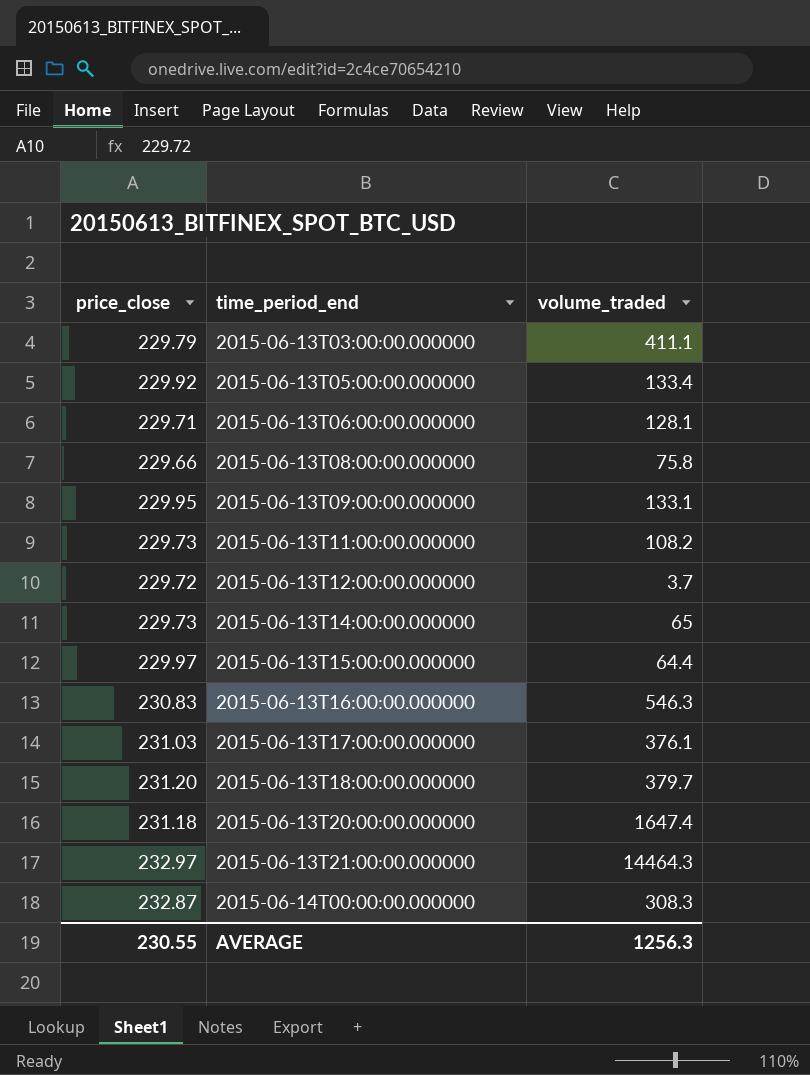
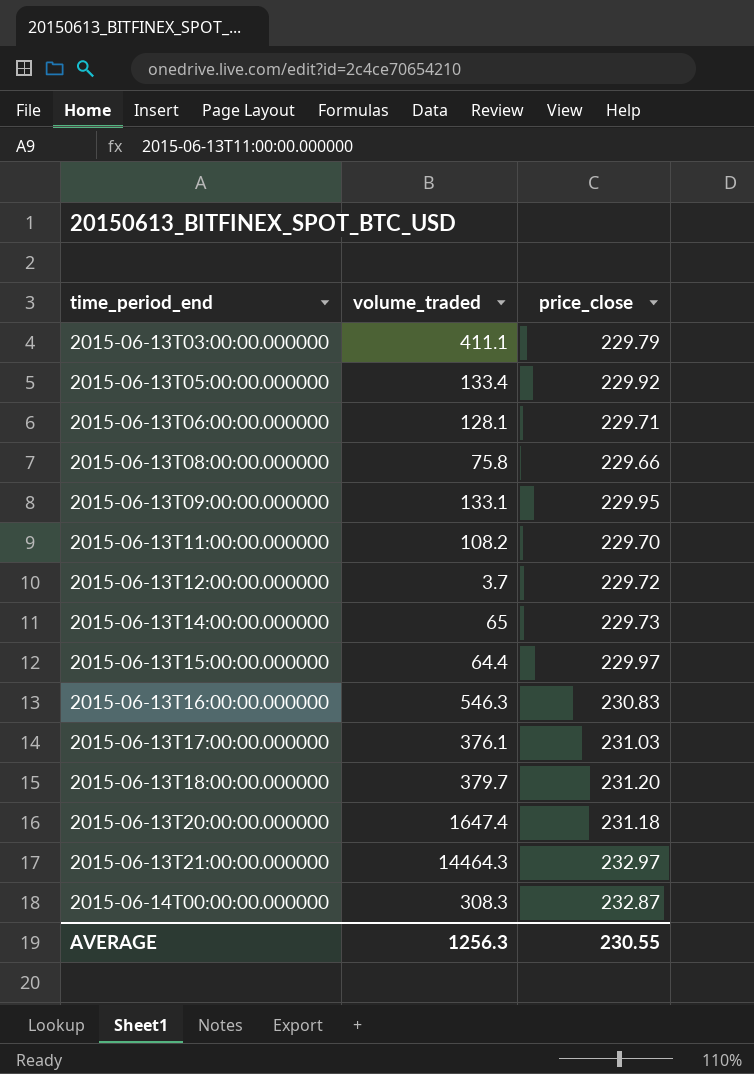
column price_close | position: 1 -> 3
2015-06-13T11:00:00.000000 | price_close: 229.73 -> 229.70

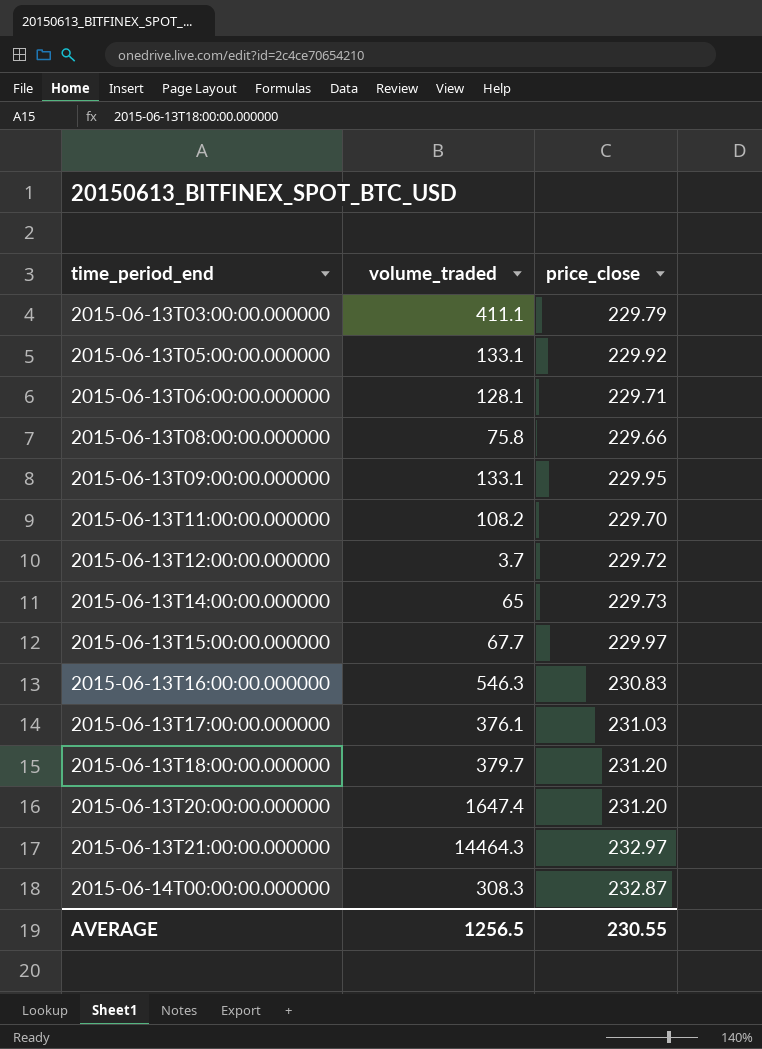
2015-06-13T05:00:00.000000 | volume_traded: 133.4 -> 133.1
2015-06-13T15:00:00.000000 | volume_traded: 64.4 -> 67.7
2015-06-13T20:00:00.000000 | price_close: 231.18 -> 231.20
AVERAGE | volume_traded: 1256.3 -> 1256.5

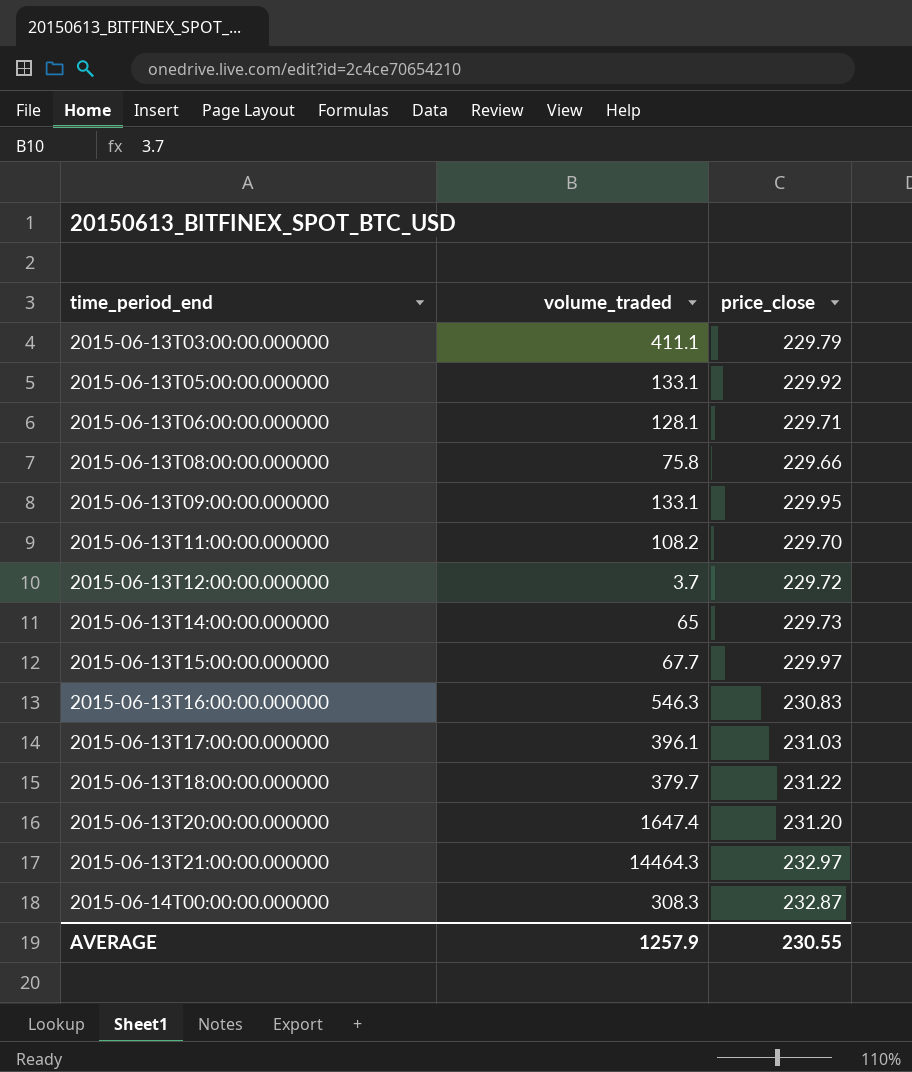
2015-06-13T17:00:00.000000 | volume_traded: 376.1 -> 396.1
2015-06-13T18:00:00.000000 | price_close: 231.20 -> 231.22
AVERAGE | volume_traded: 1256.5 -> 1257.9

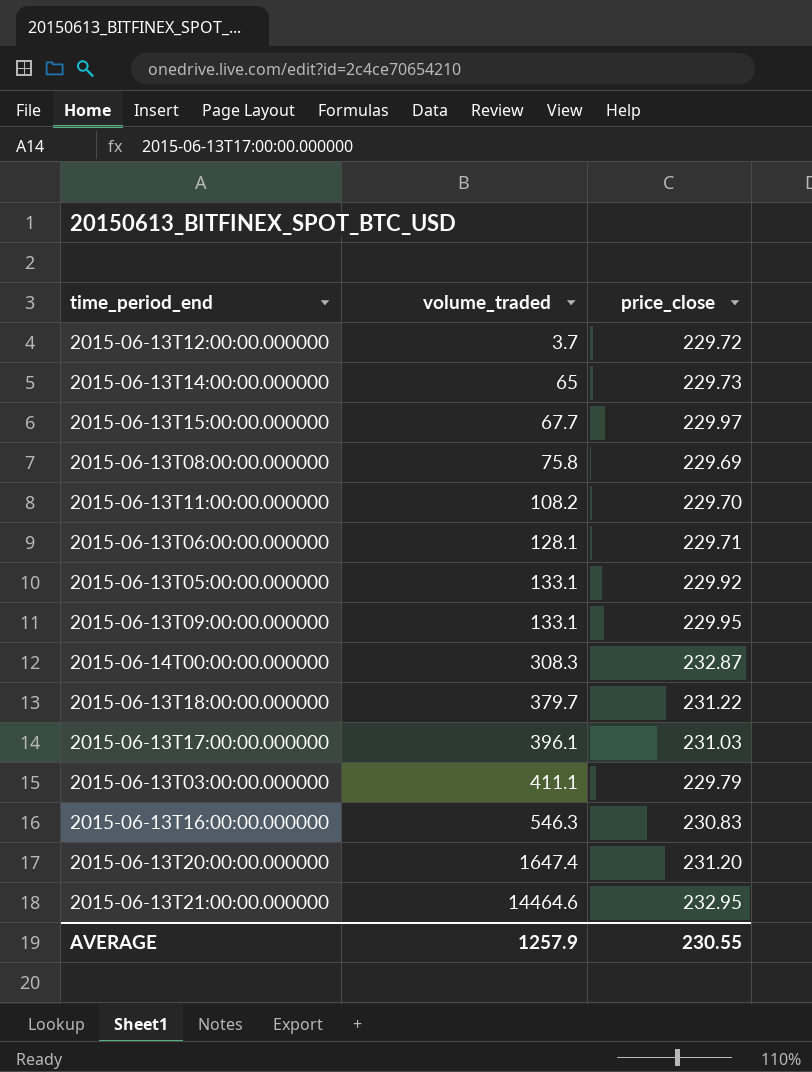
row order: time_period_end ascending -> volume_traded ascending
2015-06-13T08:00:00.000000 | price_close: 229.66 -> 229.69
2015-06-13T21:00:00.000000 | volume_traded: 14464.3 -> 14464.6
2015-06-13T21:00:00.000000 | price_close: 232.97 -> 232.95

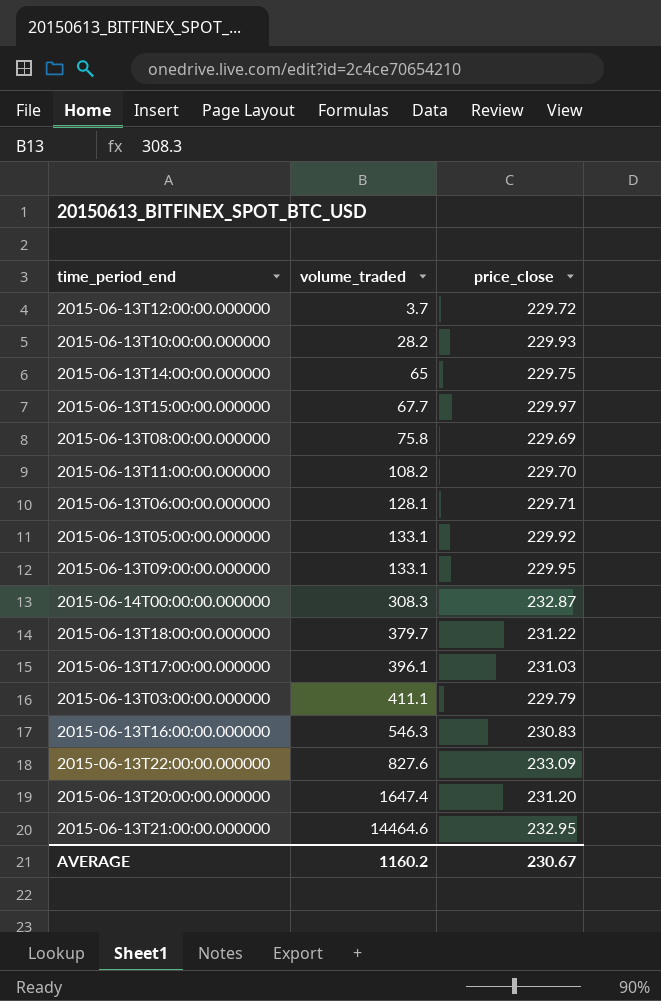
row 2015-06-13T10:00:00.000000: none -> 28.2 | 229.93
2015-06-13T14:00:00.000000 | price_close: 229.73 -> 229.75
row 2015-06-13T22:00:00.000000: none -> 827.6 | 233.09
AVERAGE | volume_traded: 1257.9 -> 1160.2
AVERAGE | price_close: 230.55 -> 230.67

